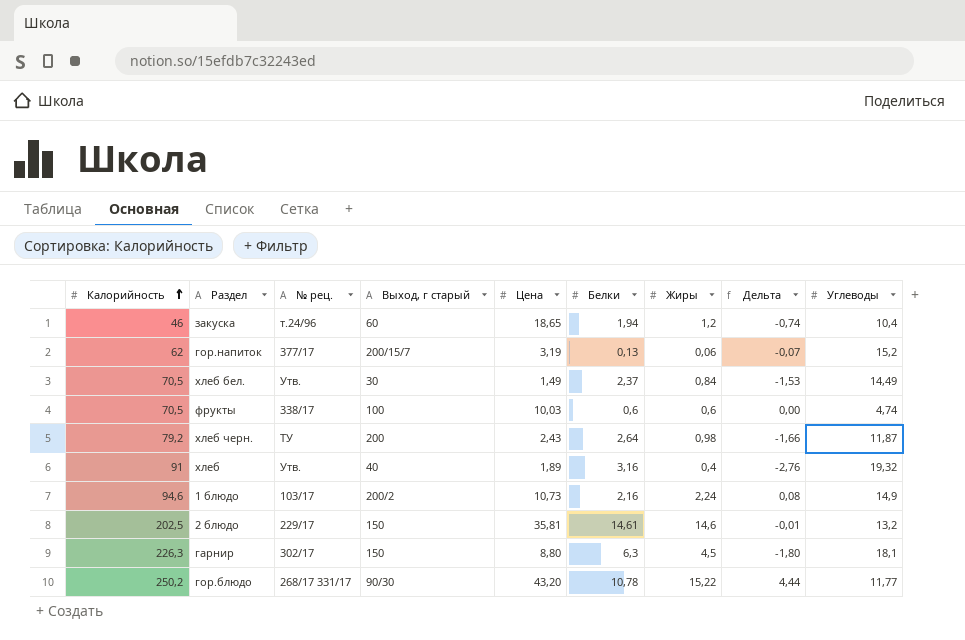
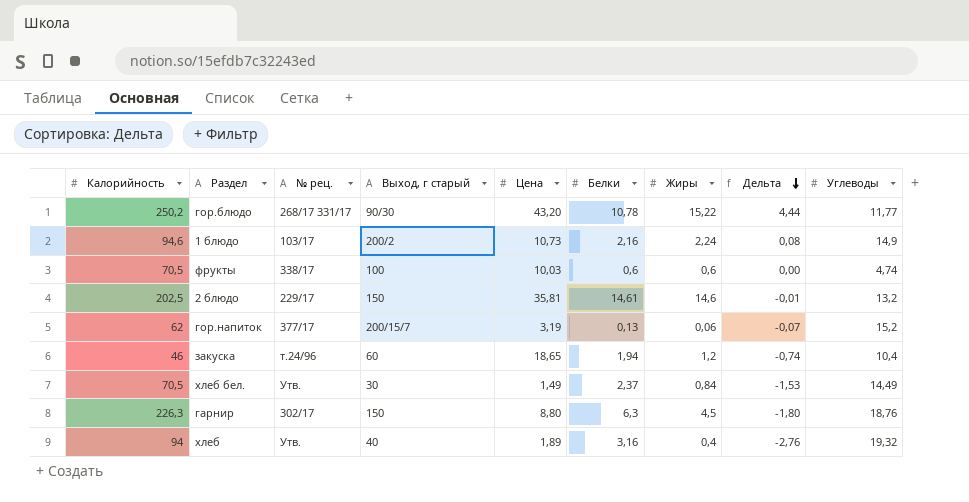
row order: Калорийность ascending -> Дельта descending
row хлеб черн.: 79,2 | ТУ | 200 | 2,43 | 2,64 | 0,98 | -1,66 | 11,87 -> none
гарнир | Углеводы: 18,1 -> 18,76
хлеб | Калорийность: 91 -> 94

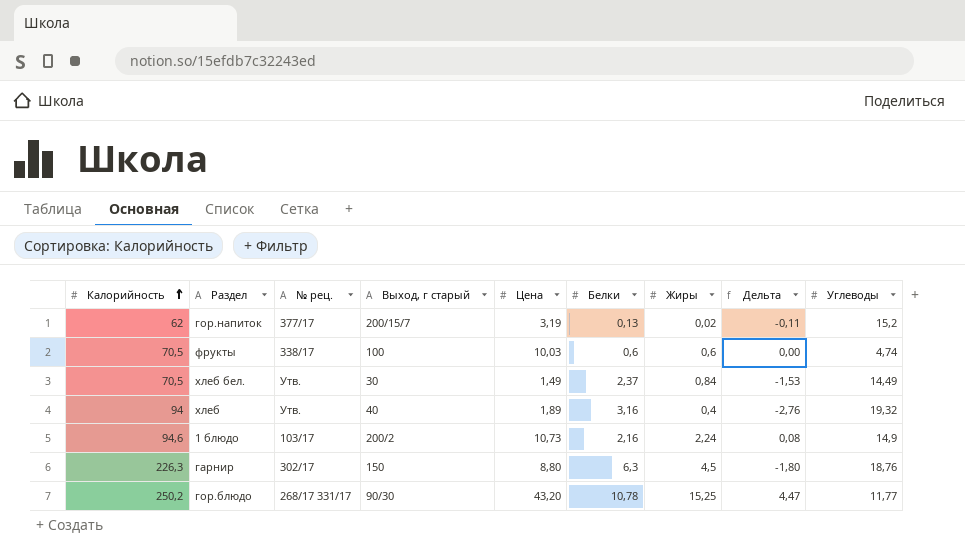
row order: Дельта descending -> Калорийность ascending
row 2 блюдо: 202,5 | 229/17 | 150 | 35,81 | 14,61 | 14,6 | -0,01 | 13,2 -> none
row закуска: 46 | т.24/96 | 60 | 18,65 | 1,94 | 1,2 | -0,74 | 10,4 -> none
гор.напиток | Жиры: 0,06 -> 0,02
гор.напиток | Дельта: -0,07 -> -0,11
гор.блюдо | Жиры: 15,22 -> 15,25
гор.блюдо | Дельта: 4,44 -> 4,47

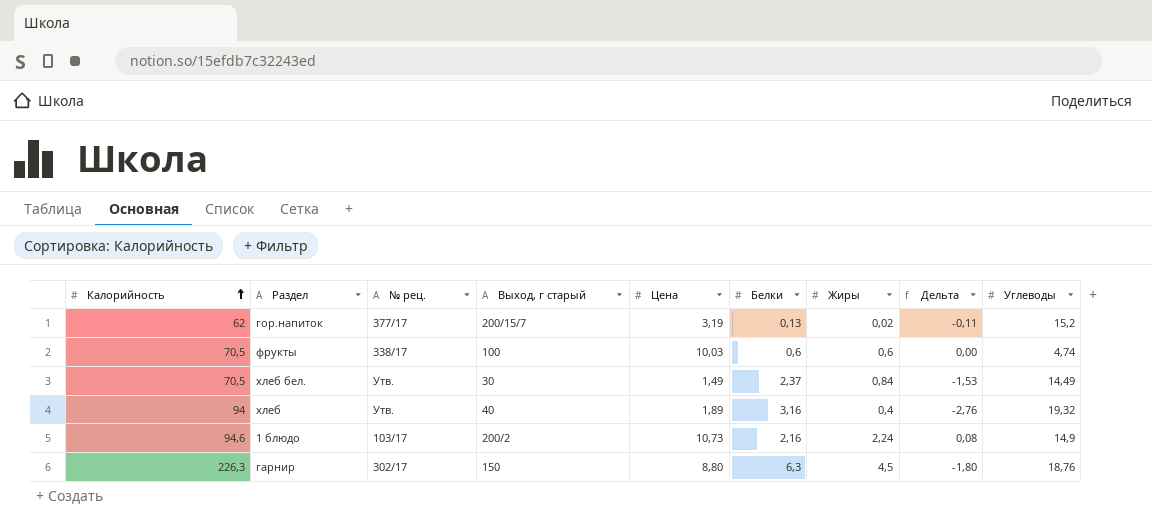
row гор.блюдо: 250,2 | 268/17 331/17 | 90/30 | 43,20 | 10,78 | 15,25 | 4,47 | 11,77 -> none

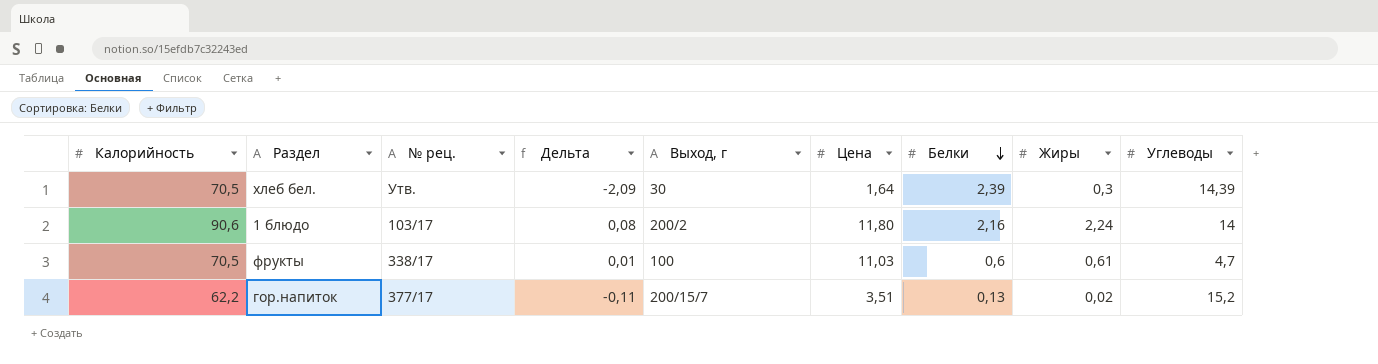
row order: Калорийность ascending -> Белки descending
column Дельта | position: 8 -> 4
column name: Выход, г старый -> Выход, г
row хлеб: 94 | Утв. | 40 | 1,89 | 3,16 | 0,4 | -2,76 | 19,32 -> none
row гарнир: 226,3 | 302/17 | 150 | 8,80 | 6,3 | 4,5 | -1,80 | 18,76 -> none
хлеб бел. | Дельта: -1,53 -> -2,09
хлеб бел. | Цена: 1,49 -> 1,64
хлеб бел. | Белки: 2,37 -> 2,39
хлеб бел. | Жиры: 0,84 -> 0,3
хлеб бел. | Углеводы: 14,49 -> 14,39
1 блюдо | Калорийность: 94,6 -> 90,6
1 блюдо | Цена: 10,73 -> 11,80
1 блюдо | Углеводы: 14,9 -> 14
фрукты | Дельта: 0,00 -> 0,01
фрукты | Цена: 10,03 -> 11,03
фрукты | Жиры: 0,6 -> 0,61
фрукты | Углеводы: 4,74 -> 4,7
гор.напиток | Калорийность: 62 -> 62,2
гор.напиток | Цена: 3,19 -> 3,51

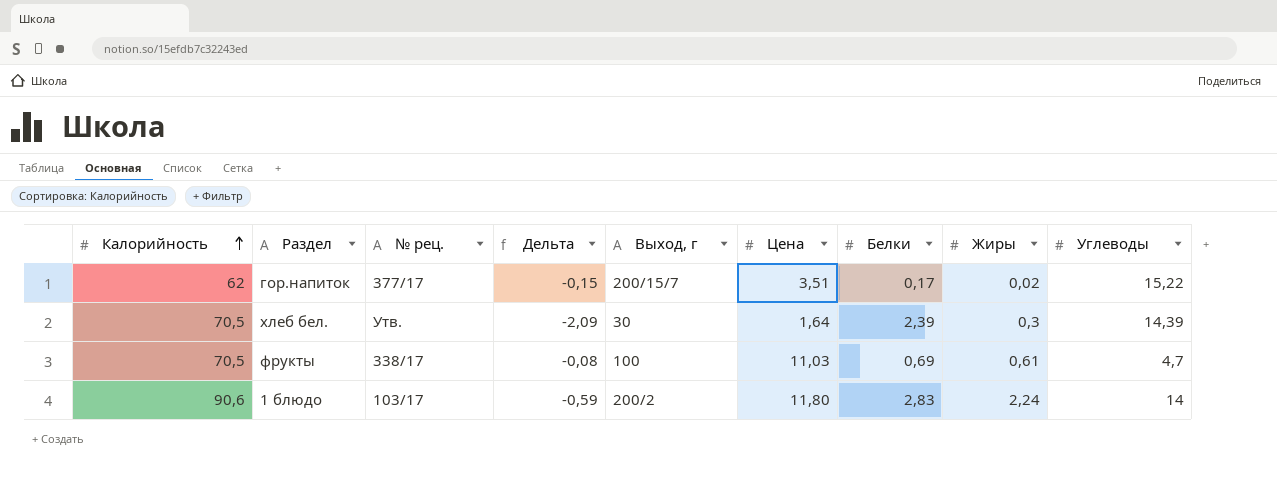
row order: Белки descending -> Калорийность ascending
гор.напиток | Калорийность: 62,2 -> 62
гор.напиток | Дельта: -0,11 -> -0,15
гор.напиток | Белки: 0,13 -> 0,17
гор.напиток | Углеводы: 15,2 -> 15,22
фрукты | Дельта: 0,01 -> -0,08
фрукты | Белки: 0,6 -> 0,69
1 блюдо | Дельта: 0,08 -> -0,59
1 блюдо | Белки: 2,16 -> 2,83

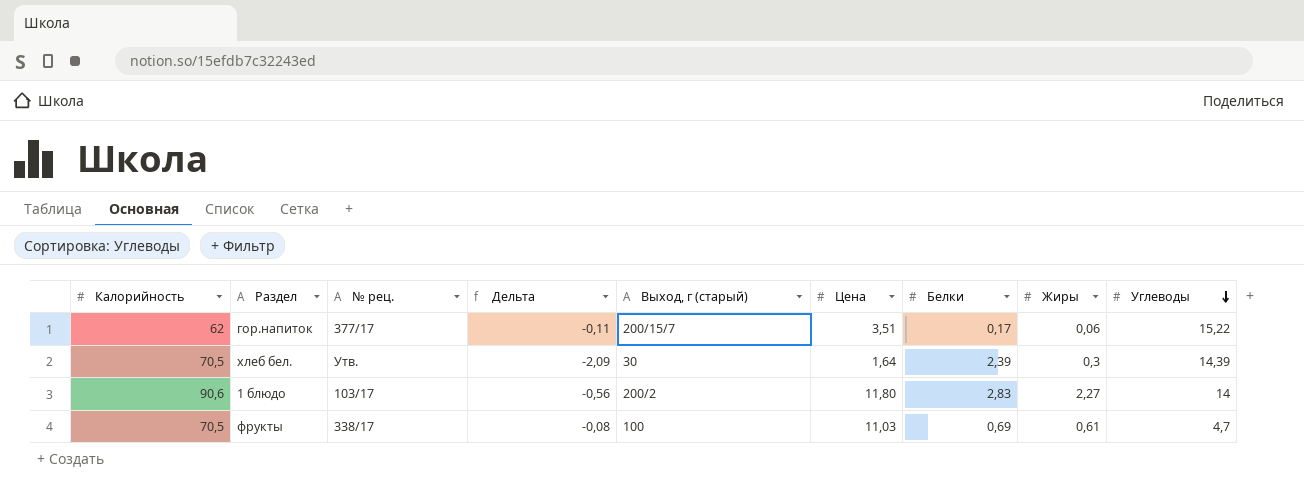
row order: Калорийность ascending -> Углеводы descending
column name: Выход, г -> Выход, г (старый)
гор.напиток | Дельта: -0,15 -> -0,11
гор.напиток | Жиры: 0,02 -> 0,06
1 блюдо | Дельта: -0,59 -> -0,56
1 блюдо | Жиры: 2,24 -> 2,27

